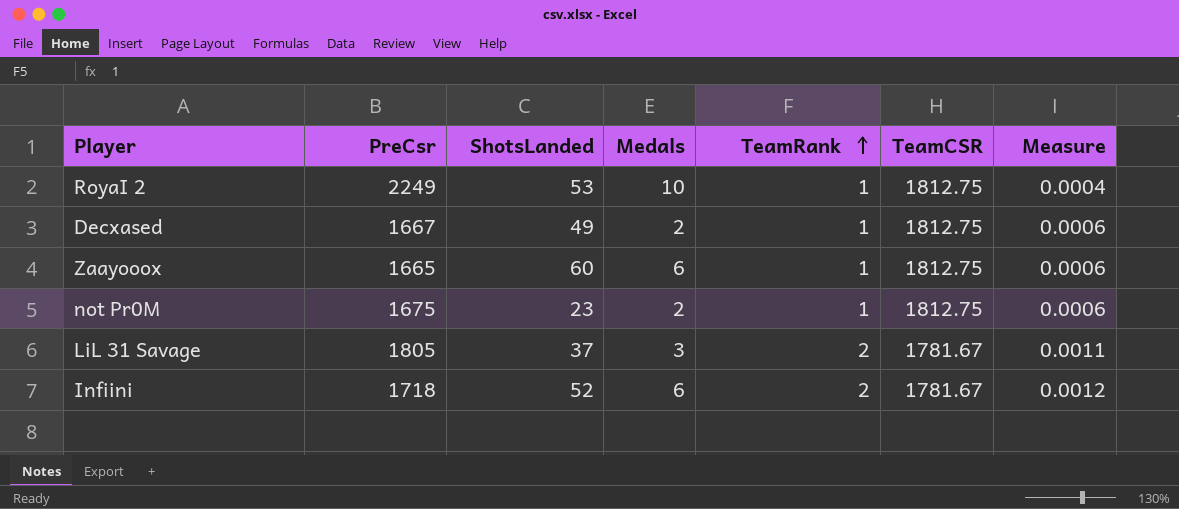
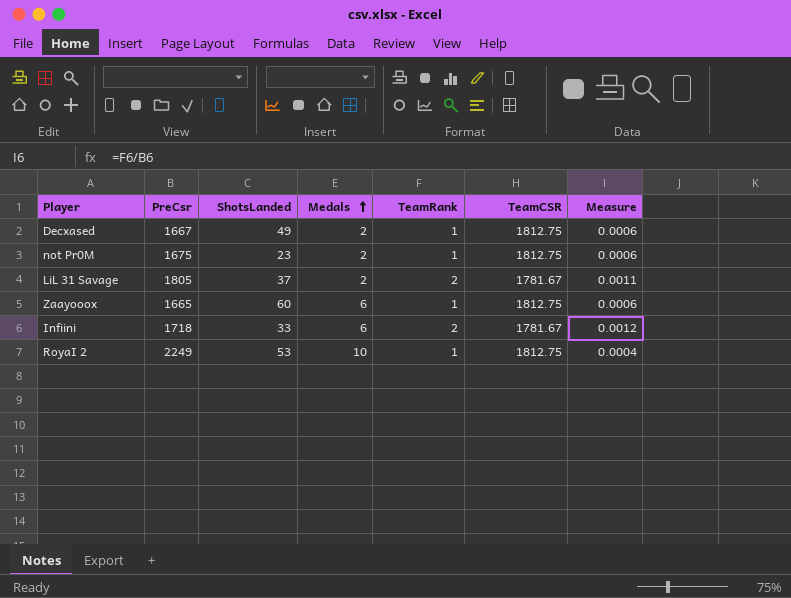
row order: TeamRank ascending -> Medals ascending
LiL 31 Savage | Medals: 3 -> 2
Infiini | ShotsLanded: 52 -> 33

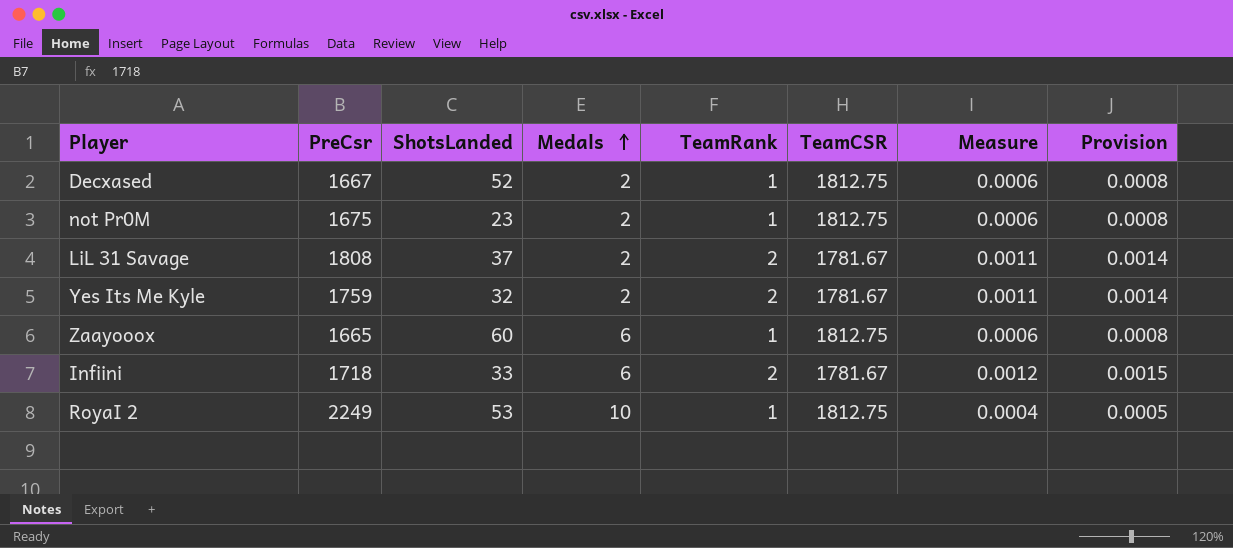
column Provision | formula: none -> [Measure] * 1.25
Decxased | ShotsLanded: 49 -> 52
LiL 31 Savage | PreCsr: 1805 -> 1808
row Yes Its Me Kyle: none -> 1759 | 32 | 2 | 2 | 1781.67 | 0.0011 | 0.0014

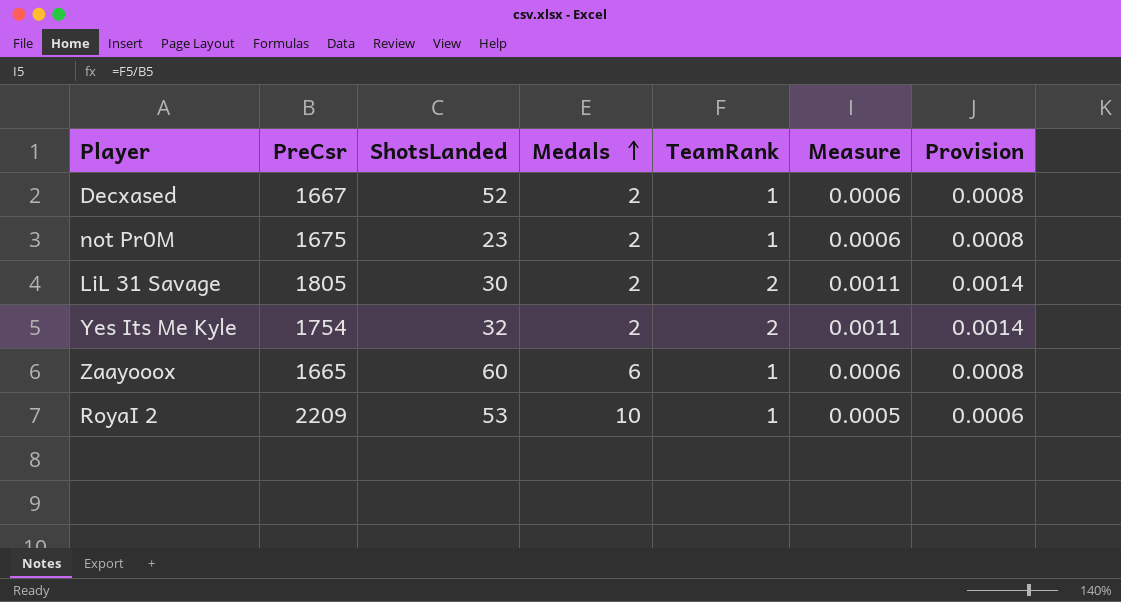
column TeamCSR | position: 6 -> none
row Infiini: 1718 | 33 | 6 | 2 | 1781.67 | 0.0012 | 0.0015 -> none
LiL 31 Savage | PreCsr: 1808 -> 1805
LiL 31 Savage | ShotsLanded: 37 -> 30
Yes Its Me Kyle | PreCsr: 1759 -> 1754
RoyaI 2 | PreCsr: 2249 -> 2209
RoyaI 2 | Measure: 0.0004 -> 0.0005
RoyaI 2 | Provision: 0.0005 -> 0.0006

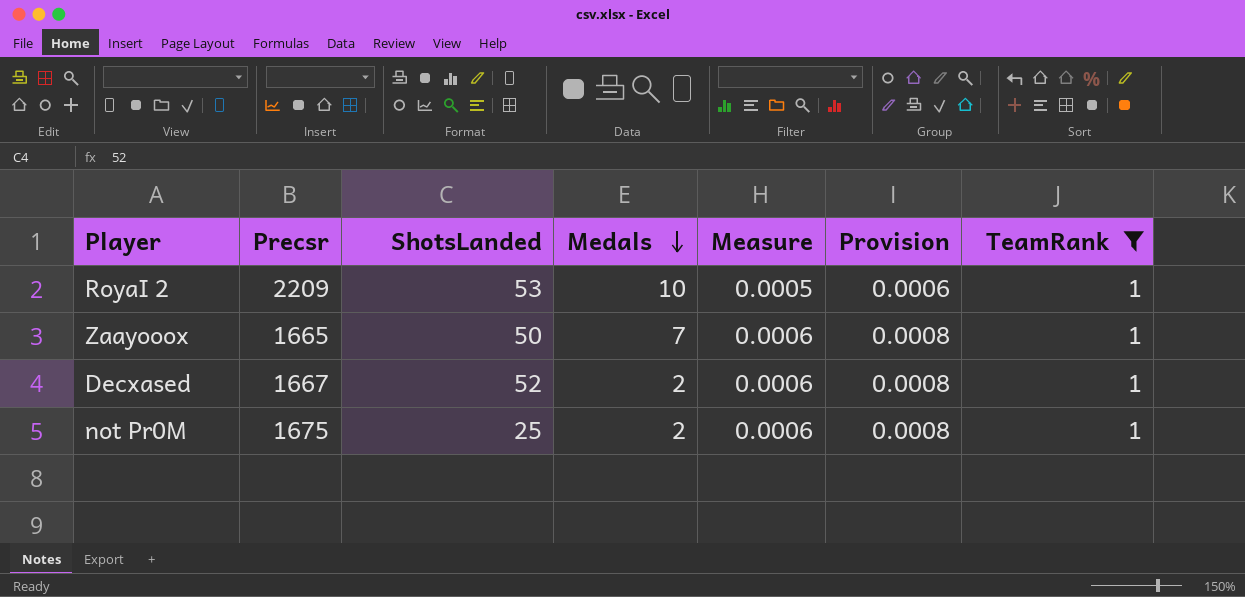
filter: none -> TeamRank = 1
row order: Medals ascending -> Medals descending
column name: PreCsr -> Precsr
column TeamRank | position: 5 -> 7
Zaayooox | ShotsLanded: 60 -> 50
Zaayooox | Medals: 6 -> 7
not Pr0M | ShotsLanded: 23 -> 25

